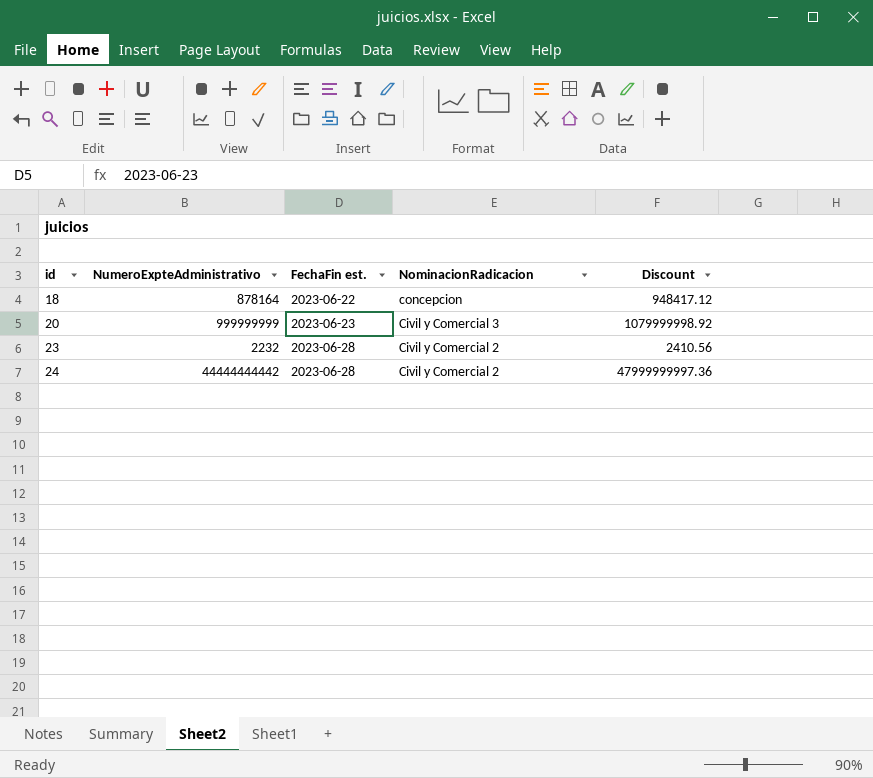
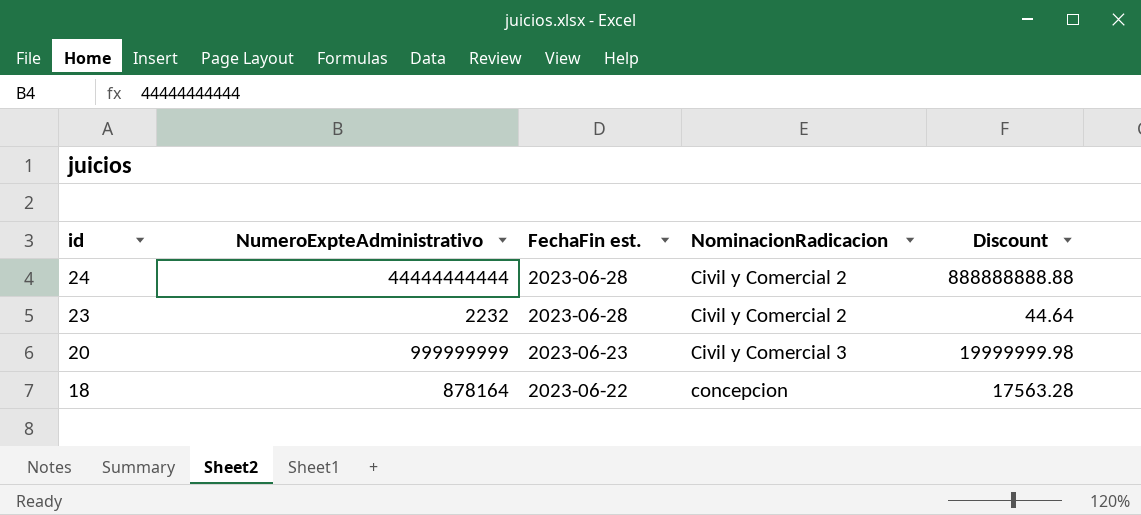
row order: id ascending -> id descending
column Discount | formula: [NumeroExpteAdministrativo] * 1.08 -> [NumeroExpteAdministrativo] * 0.02
24 | NumeroExpteAdministrativo: 44444444442 -> 44444444444

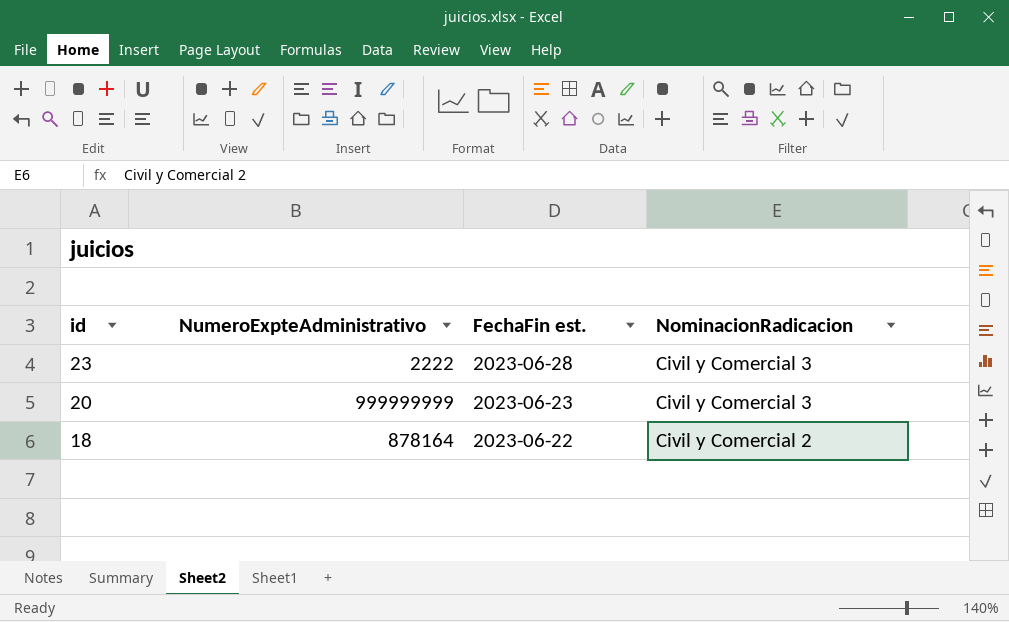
column Discount | formula: [NumeroExpteAdministrativo] * 0.02 -> none
row 24: 44444444444 | 2023-06-28 | Civil y Comercial 2 | 888888888.88 -> none
23 | NumeroExpteAdministrativo: 2232 -> 2222
23 | NominacionRadicacion: Civil y Comercial 2 -> Civil y Comercial 3
18 | NominacionRadicacion: concepcion -> Civil y Comercial 2

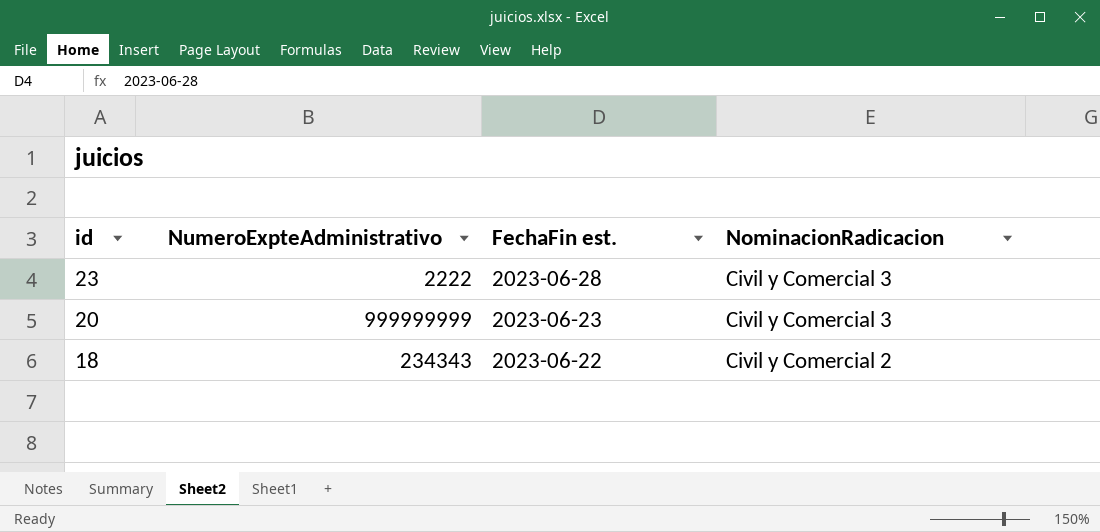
18 | NumeroExpteAdministrativo: 878164 -> 234343

